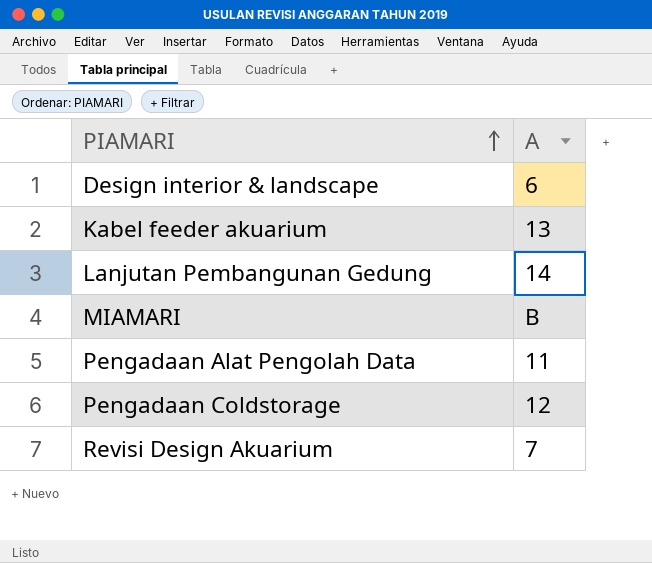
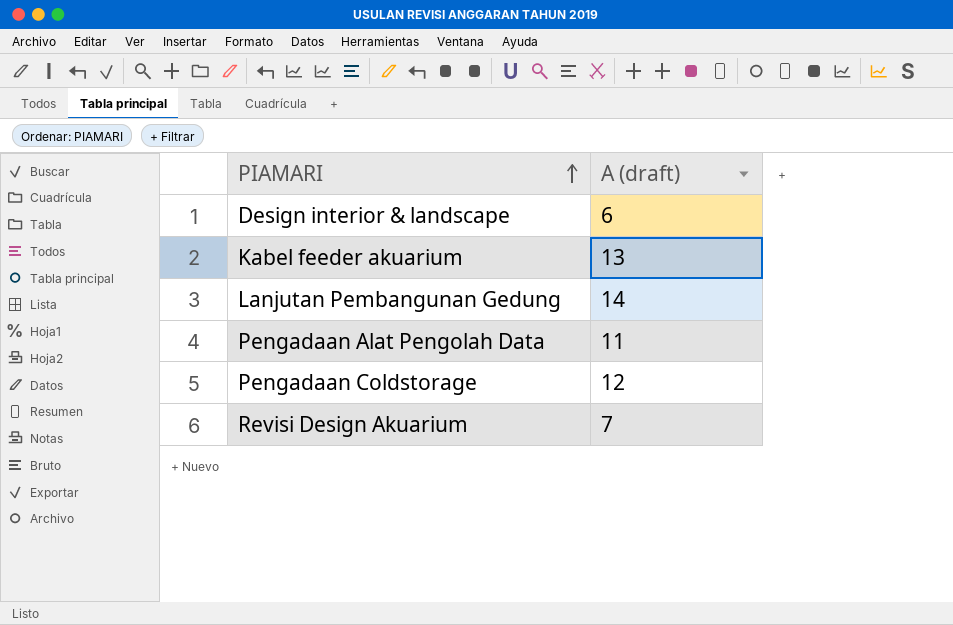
column name: A -> A (draft)
row MIAMARI: B -> none

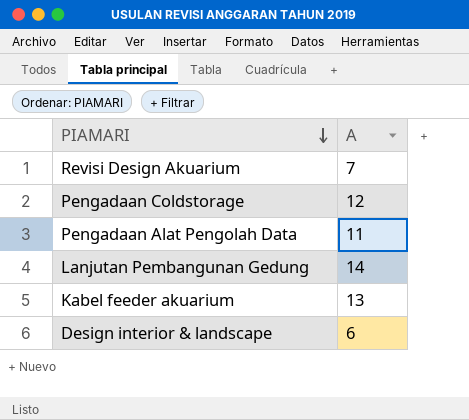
row order: PIAMARI ascending -> PIAMARI descending
column name: A (draft) -> A

